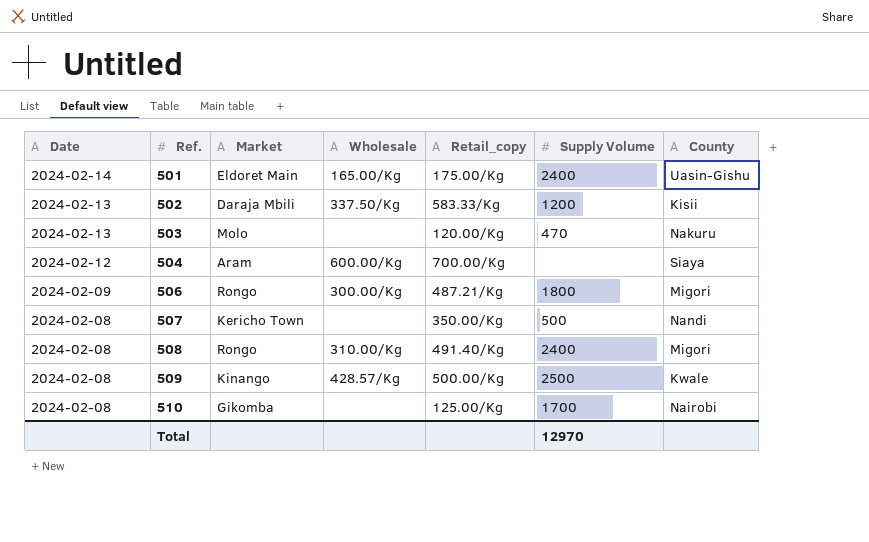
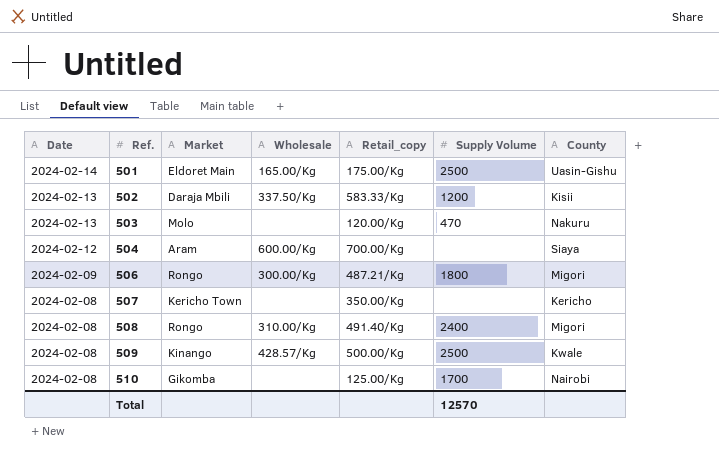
501 | Supply Volume: 2400 -> 2500
507 | Supply Volume: 500 -> none
507 | County: Nandi -> Kericho
Total | Supply Volume: 12970 -> 12570

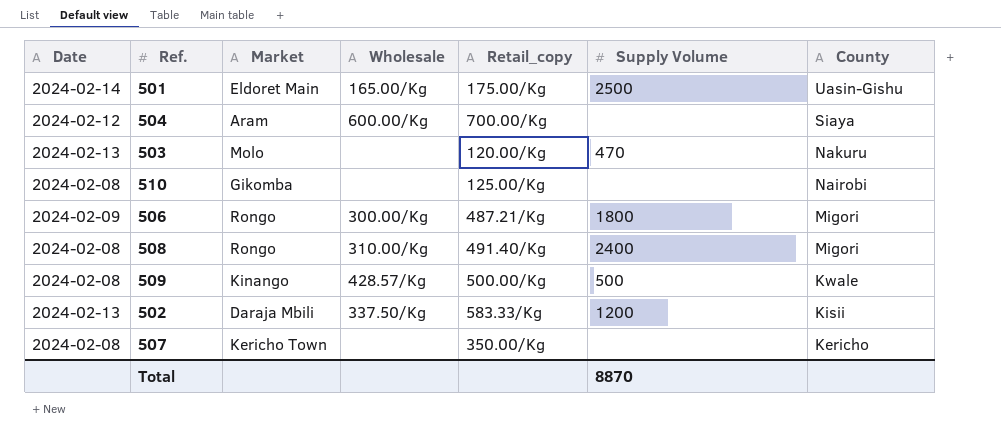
row order: Date descending -> County descending
510 | Supply Volume: 1700 -> none
509 | Supply Volume: 2500 -> 500
Total | Supply Volume: 12570 -> 8870

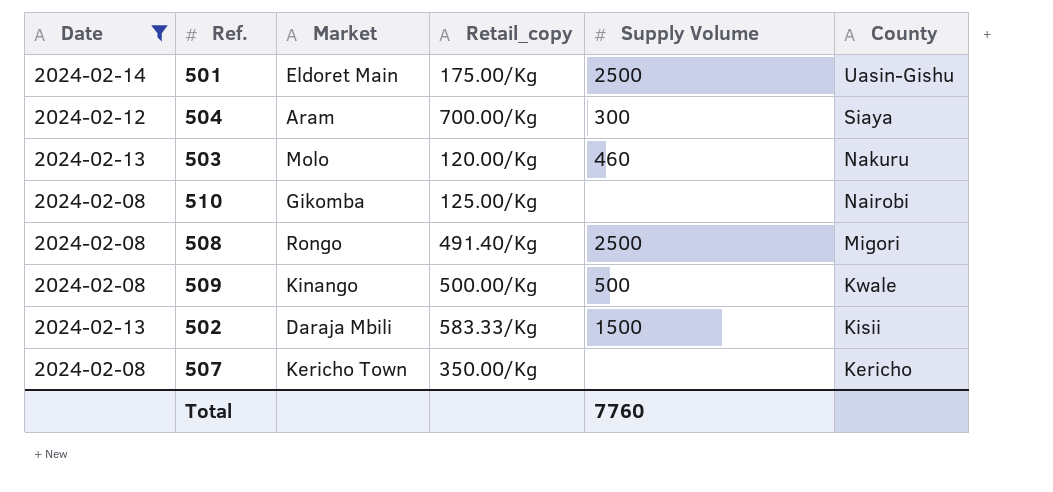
filter: none -> Date != 2024-02-09
column Wholesale | position: 4 -> none
504 | Supply Volume: none -> 300
503 | Supply Volume: 470 -> 460
508 | Supply Volume: 2400 -> 2500
502 | Supply Volume: 1200 -> 1500
Total | Supply Volume: 8870 -> 7760

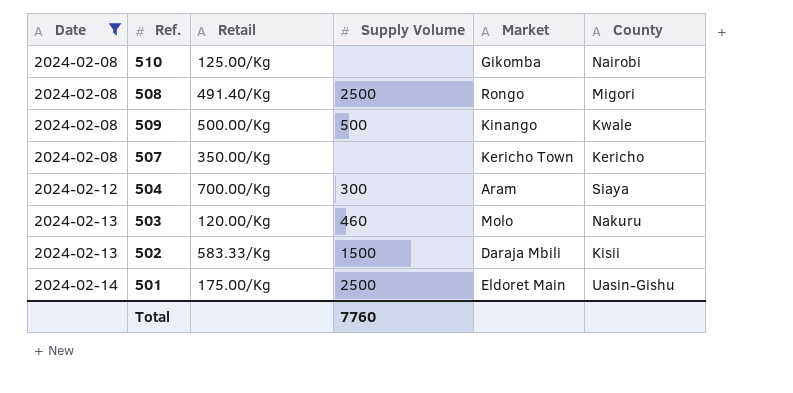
row order: County descending -> Date ascending
column name: Retail_copy -> Retail
column Market | position: 3 -> 5

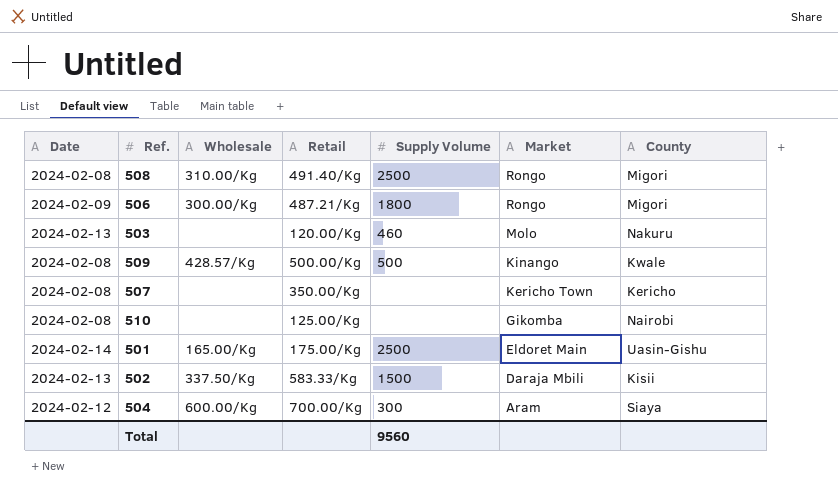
filter: Date != 2024-02-09 -> none
row order: Date ascending -> Market descending
column Wholesale | position: none -> 3
Total | Supply Volume: 7760 -> 9560

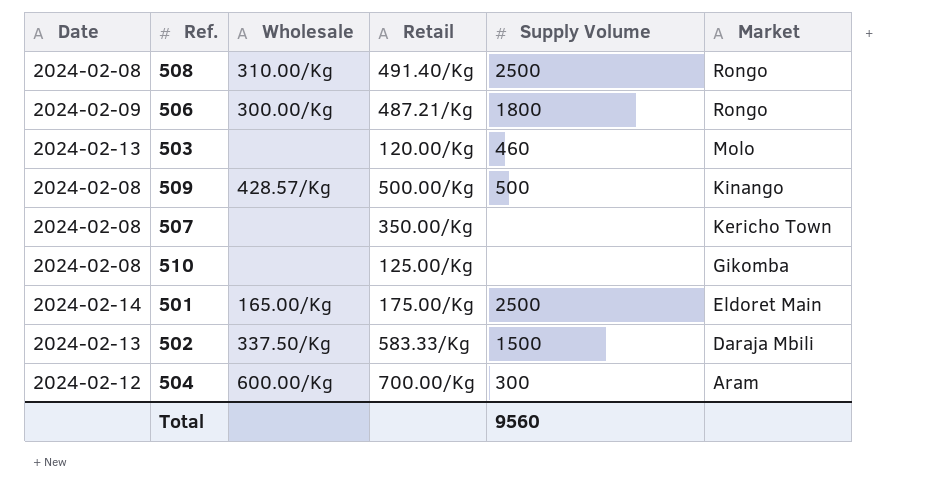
column County | position: 7 -> none

